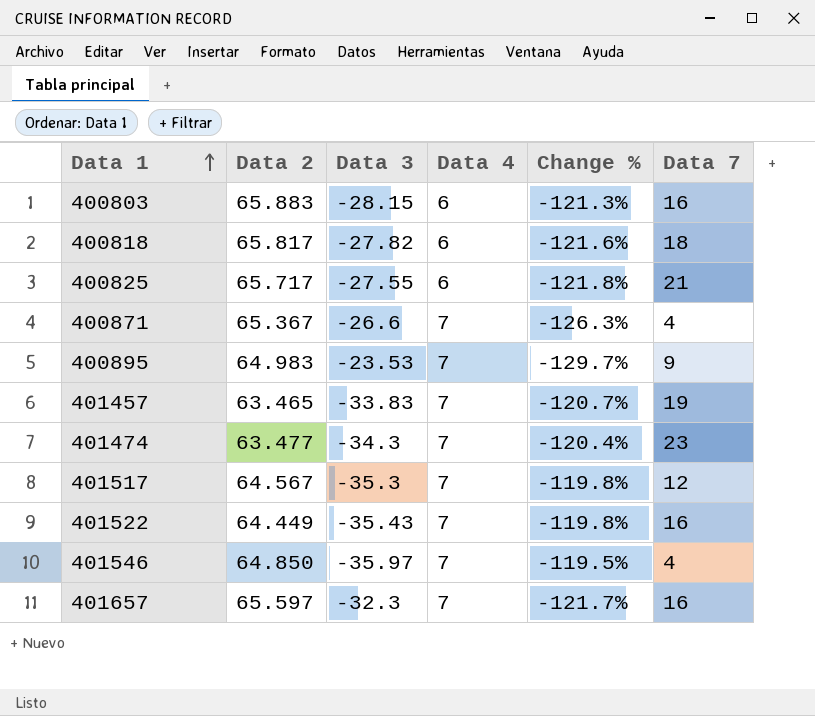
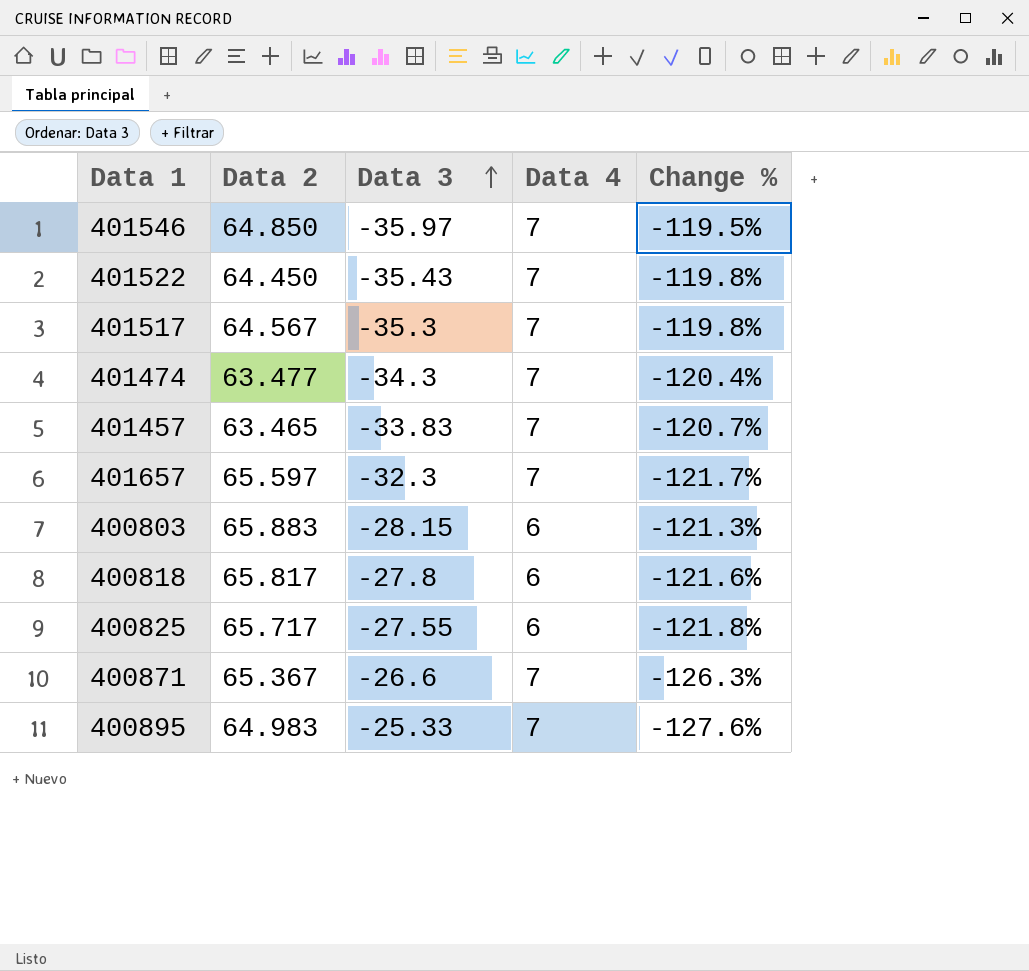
row order: Data 1 ascending -> Data 3 ascending
column Data 7 | position: 6 -> none
401522 | Data 2: 64.449 -> 64.450
400818 | Data 3: -27.82 -> -27.8
400895 | Data 3: -23.53 -> -25.33
400895 | Change %: -129.7% -> -127.6%

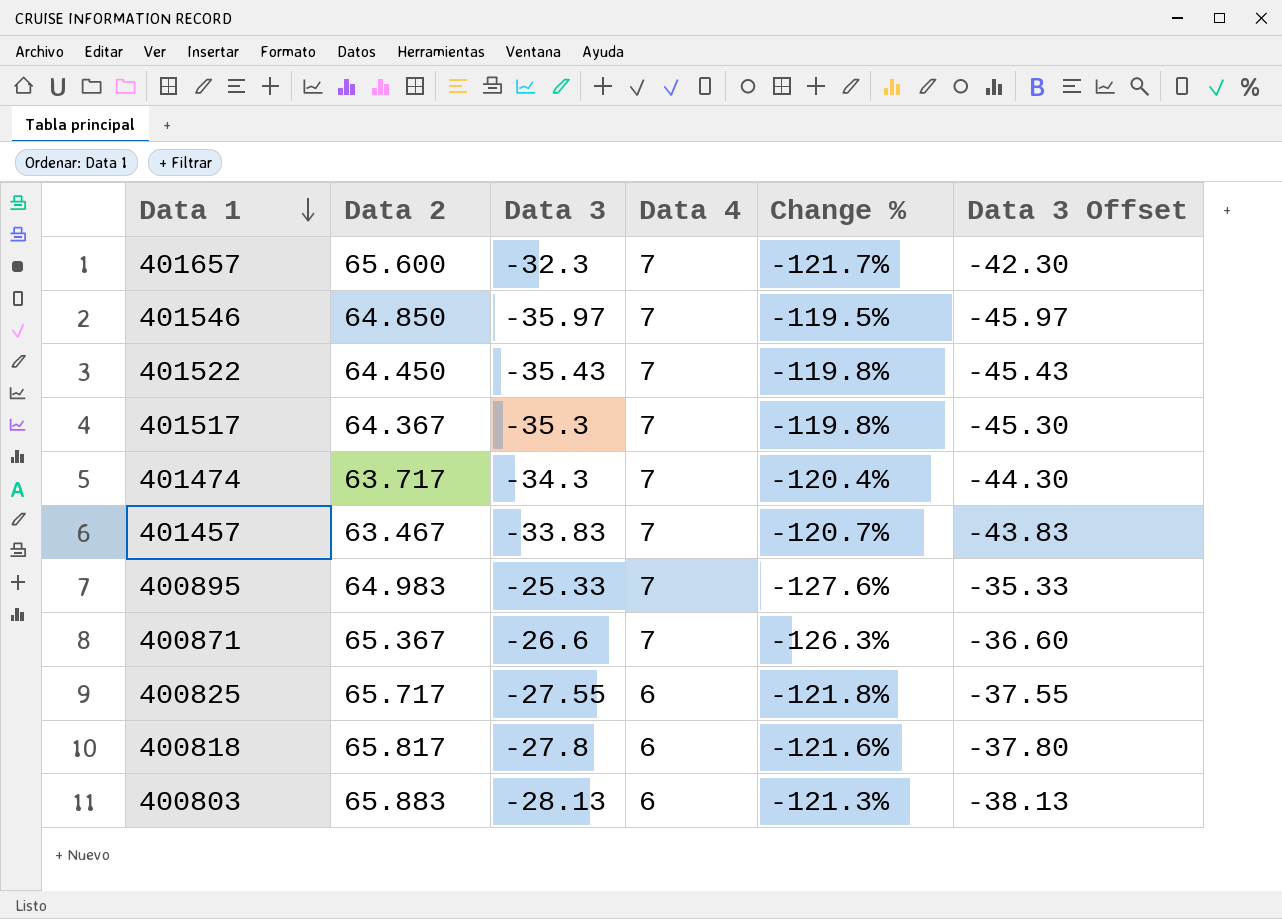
row order: Data 3 ascending -> Data 1 descending
column Data 3 Offset | formula: none -> [Data 3] - 10
401657 | Data 2: 65.597 -> 65.600
401517 | Data 2: 64.567 -> 64.367
401474 | Data 2: 63.477 -> 63.717
401457 | Data 2: 63.465 -> 63.467
400803 | Data 3: -28.15 -> -28.13

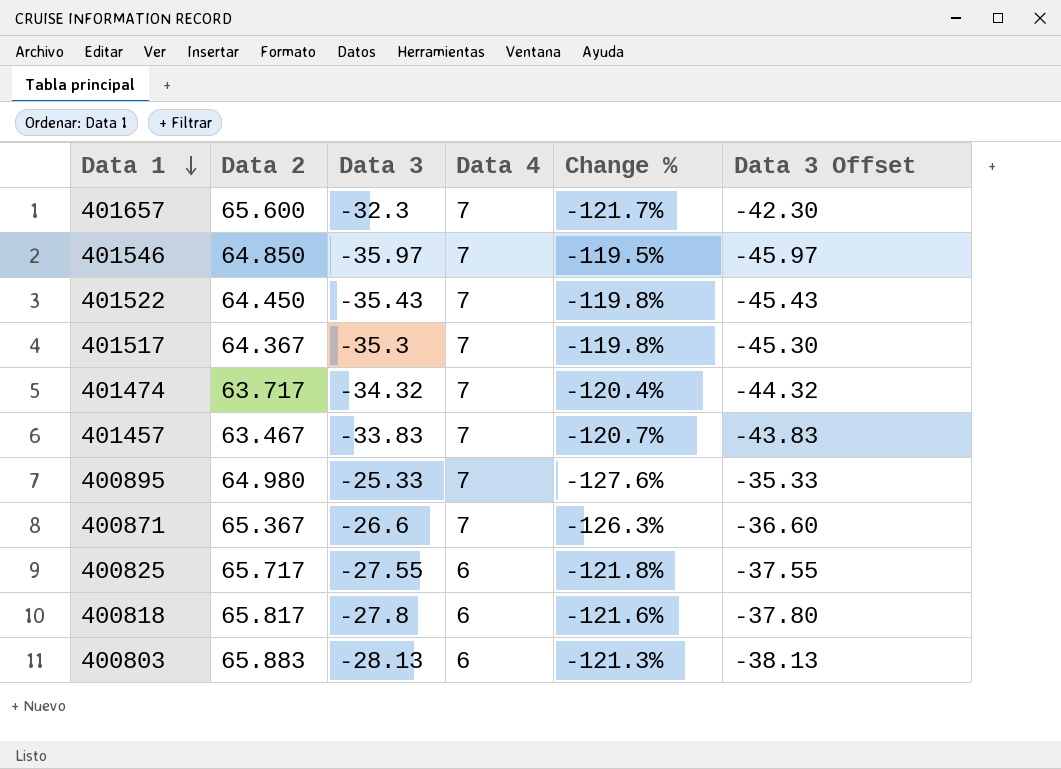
401474 | Data 3: -34.3 -> -34.32
401474 | Data 3 Offset: -44.30 -> -44.32
400895 | Data 2: 64.983 -> 64.980

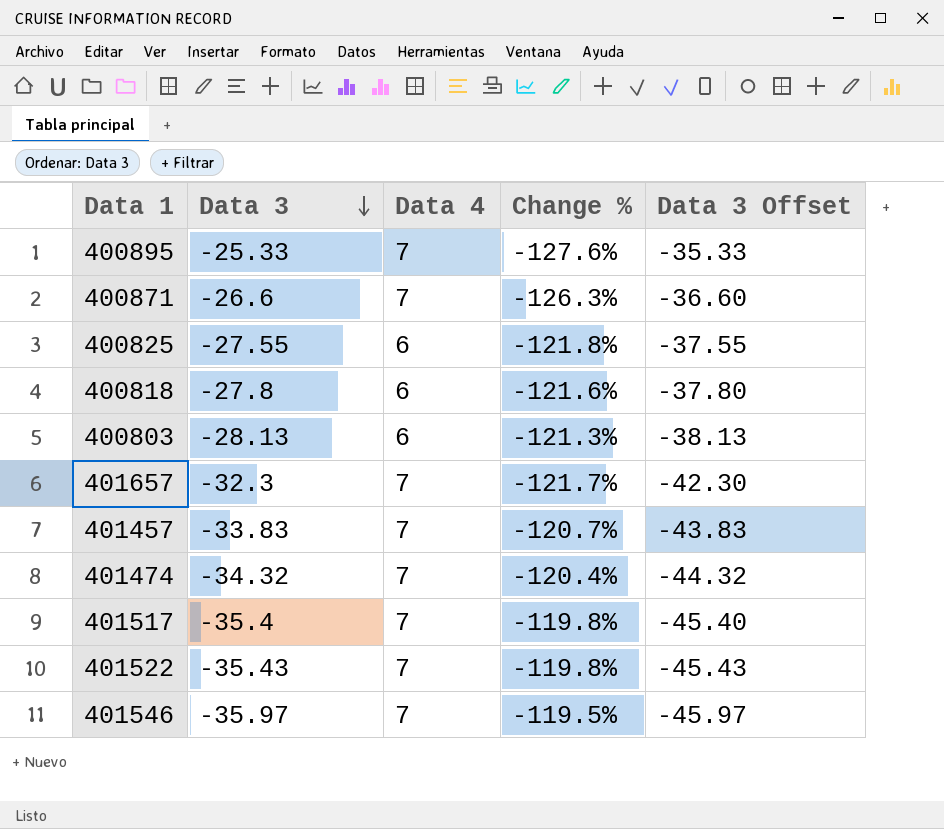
row order: Data 1 descending -> Data 3 descending
column Data 2 | position: 2 -> none
401517 | Data 3: -35.3 -> -35.4
401517 | Data 3 Offset: -45.30 -> -45.40

